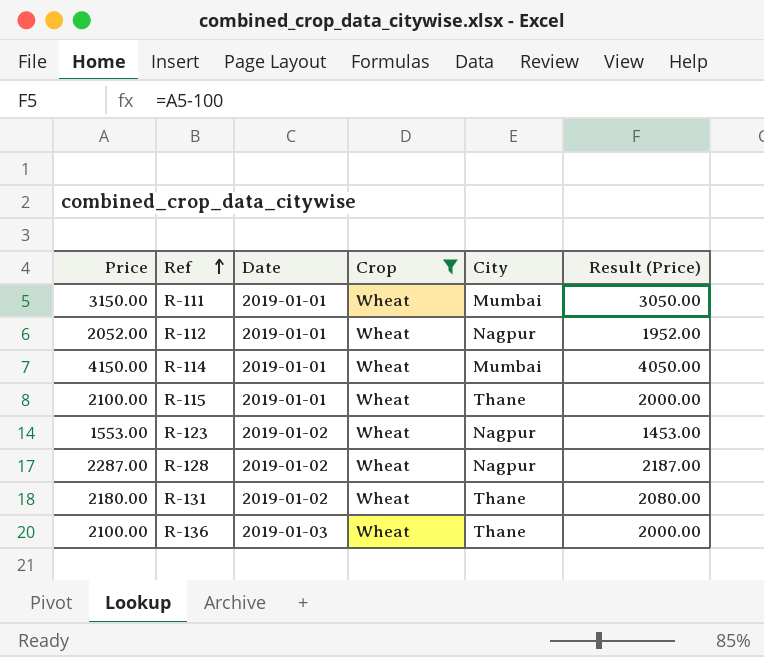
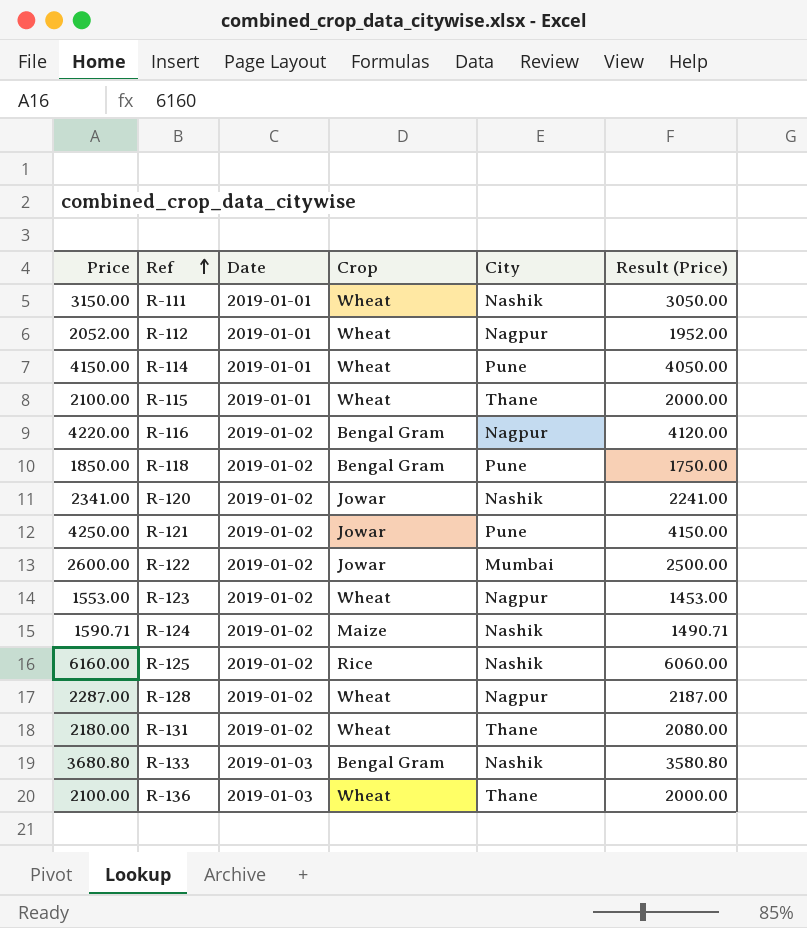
filter: Crop = Wheat -> none
R-111 | City: Mumbai -> Nashik
R-114 | City: Mumbai -> Pune

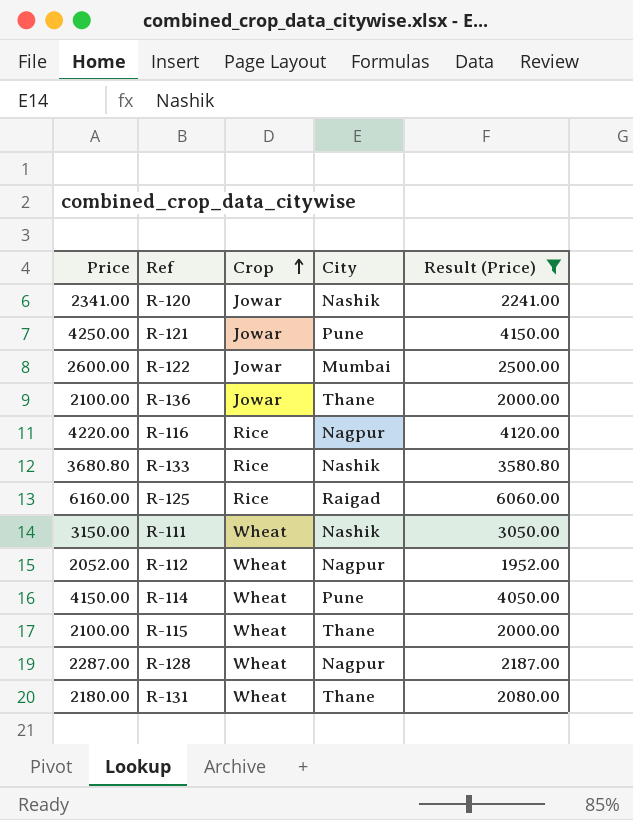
filter: none -> Result (Price) >= 1952.00
row order: Ref ascending -> Crop ascending
column Date | position: 3 -> none
R-136 | Crop: Wheat -> Jowar
R-116 | Crop: Bengal Gram -> Rice
R-133 | Crop: Bengal Gram -> Rice
R-125 | City: Nashik -> Raigad

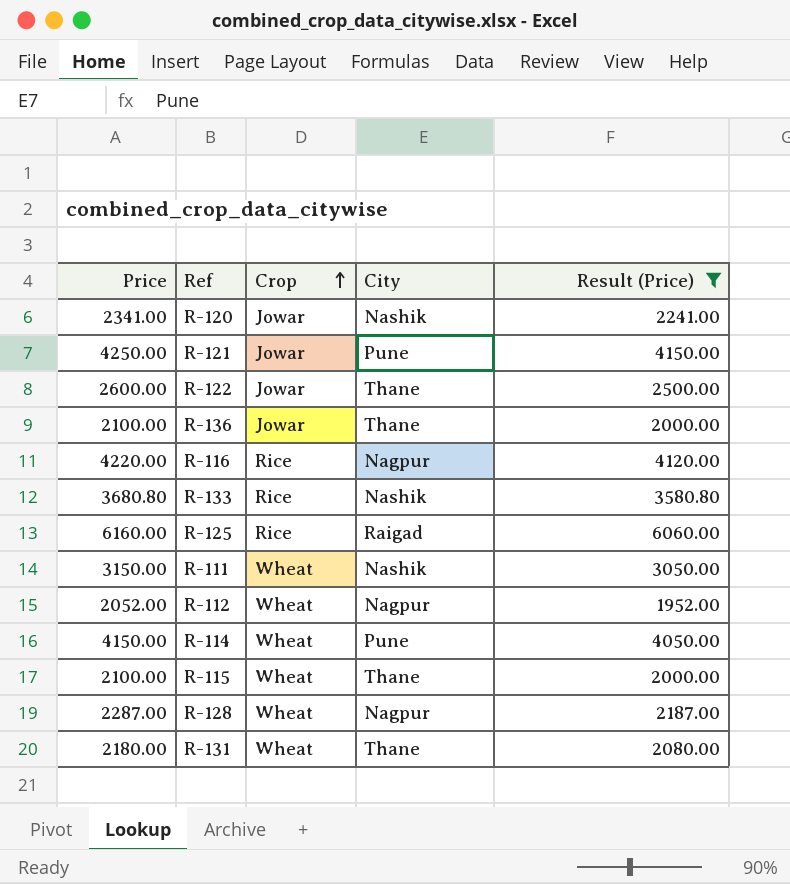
R-122 | City: Mumbai -> Thane

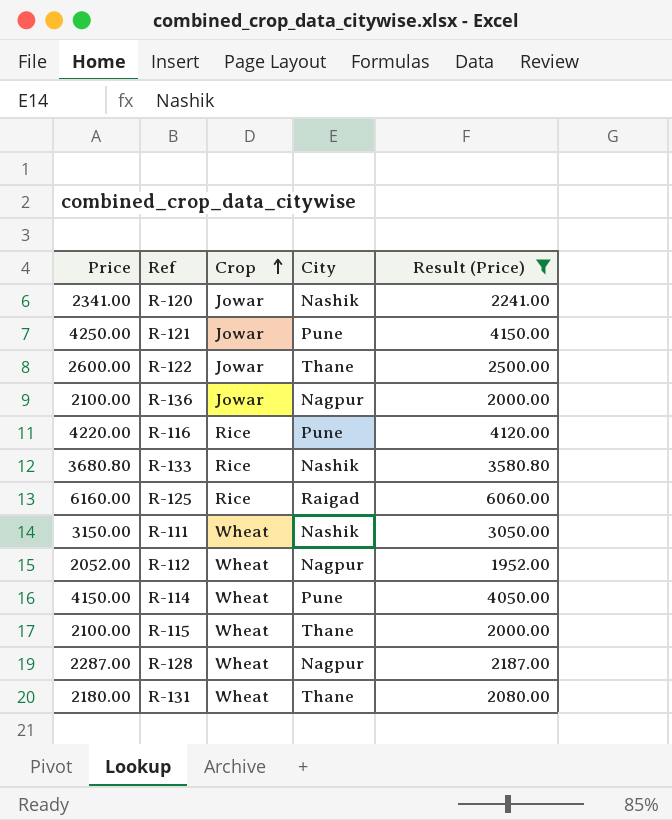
R-136 | City: Thane -> Nagpur
R-116 | City: Nagpur -> Pune

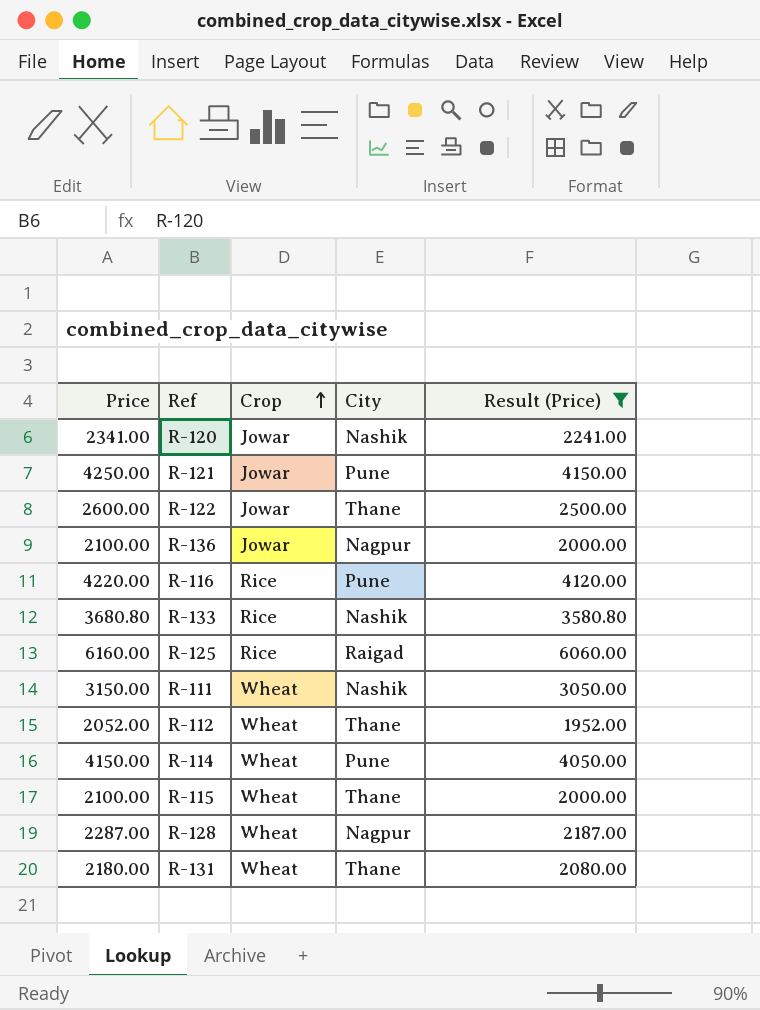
R-112 | City: Nagpur -> Thane

